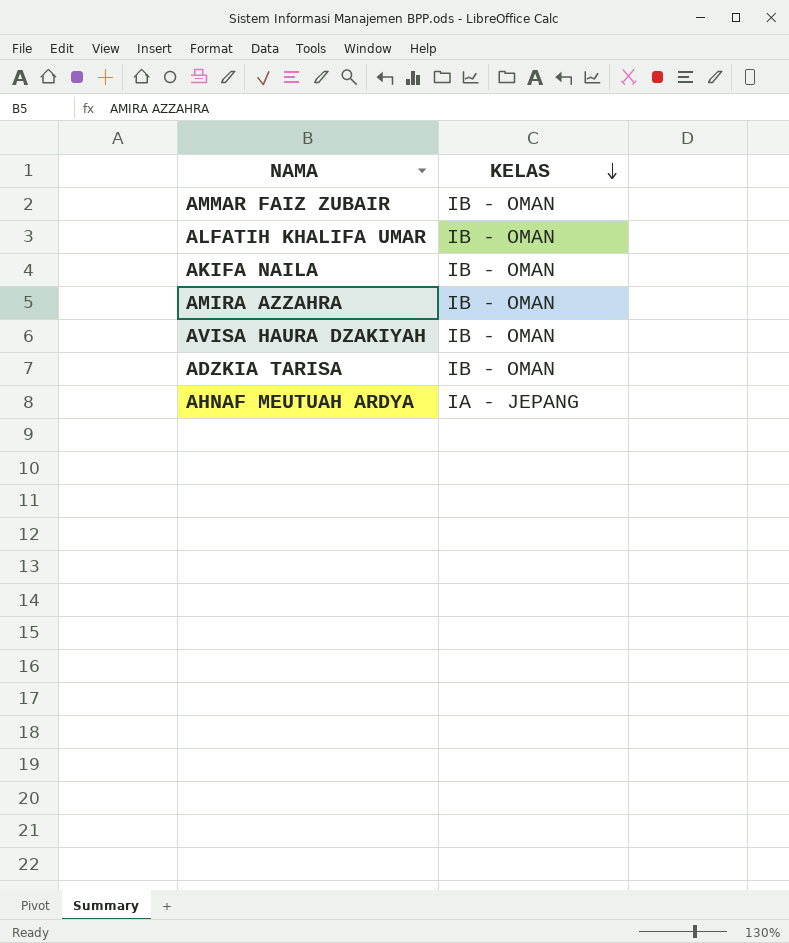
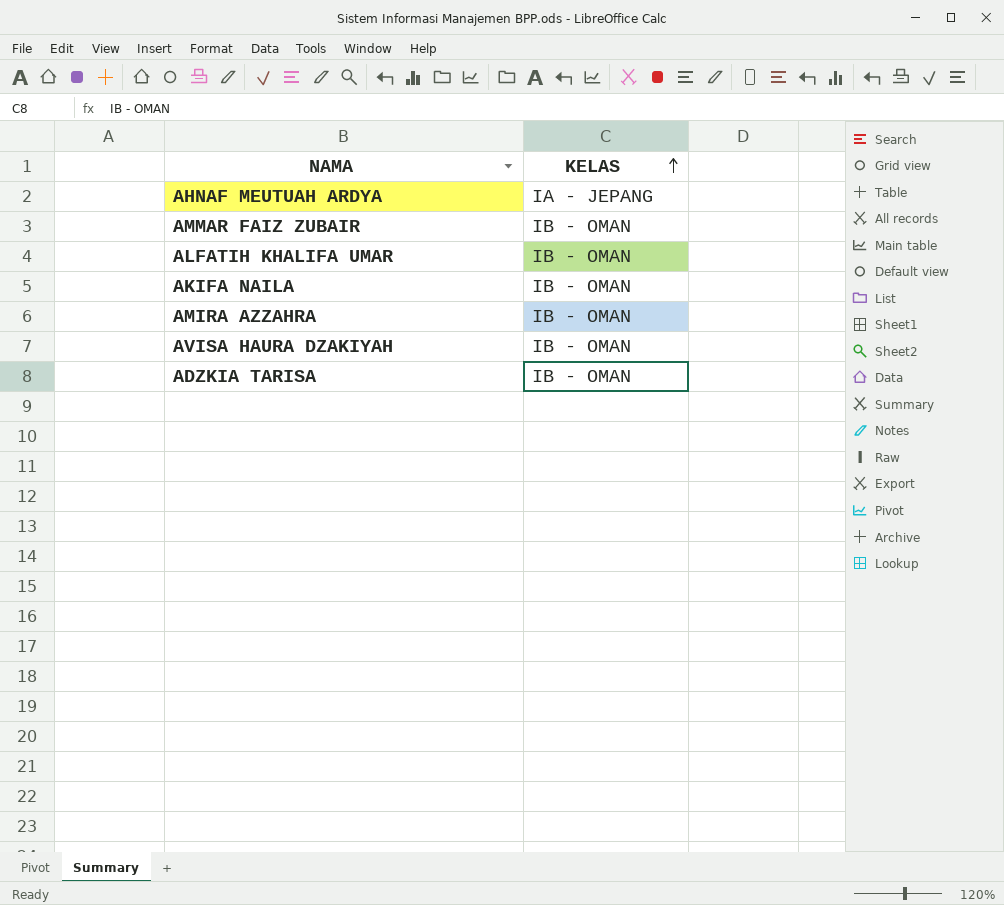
row order: KELAS descending -> KELAS ascending

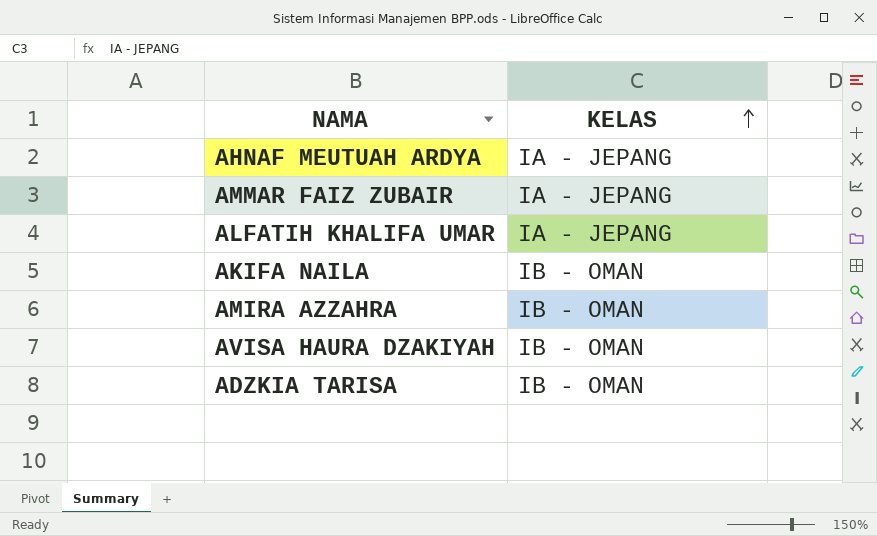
AMMAR FAIZ ZUBAIR | KELAS: IB - OMAN -> IA - JEPANG
ALFATIH KHALIFA UMAR | KELAS: IB - OMAN -> IA - JEPANG

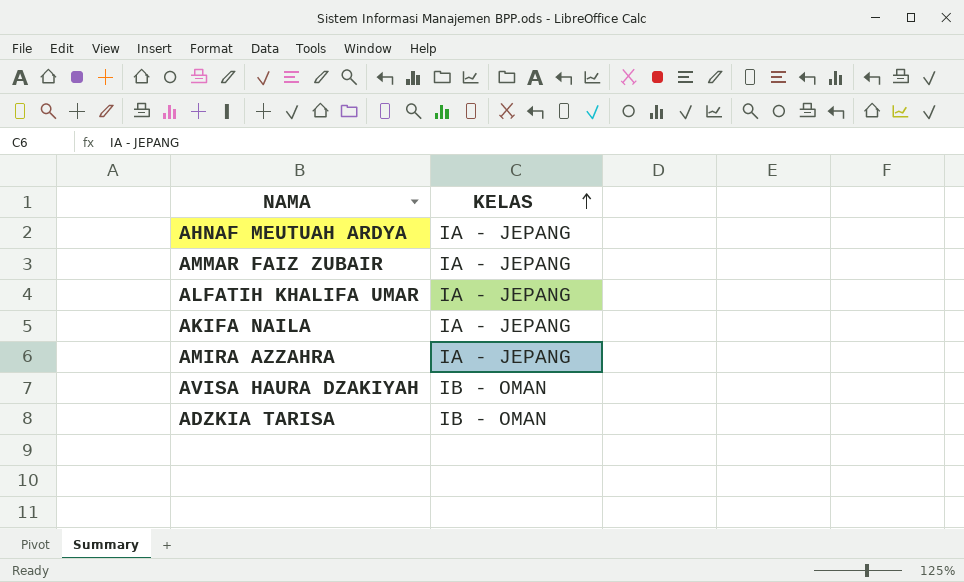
AKIFA NAILA | KELAS: IB - OMAN -> IA - JEPANG
AMIRA AZZAHRA | KELAS: IB - OMAN -> IA - JEPANG

